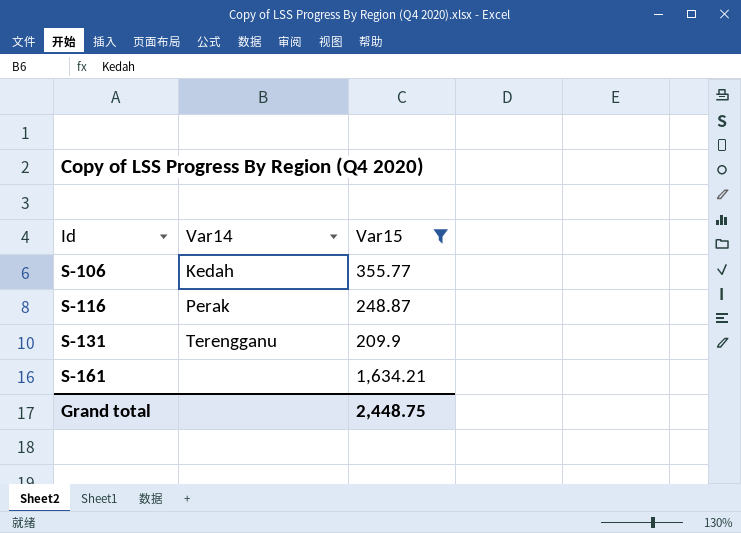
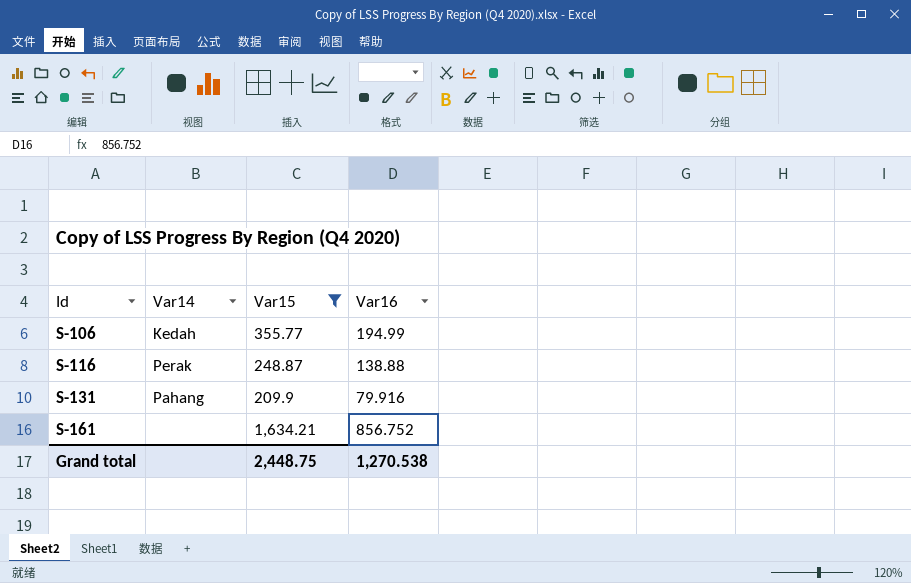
column Var16 | position: none -> 4
S-131 | Var14: Terengganu -> Pahang

